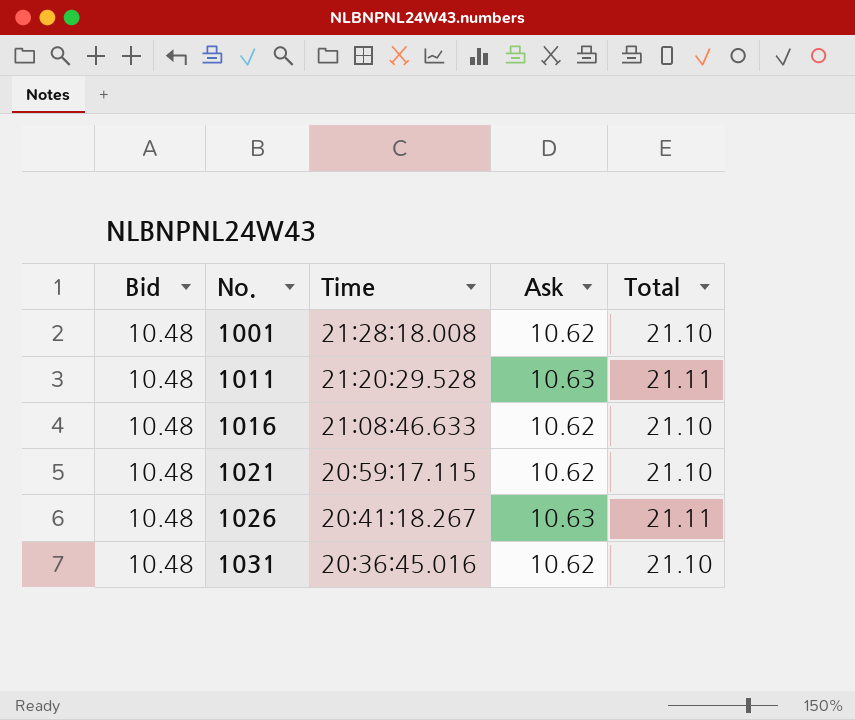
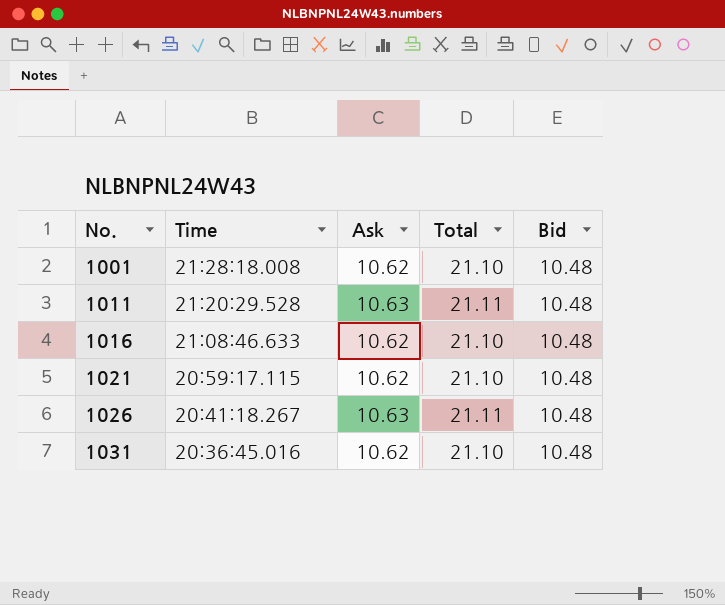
column Bid | position: 1 -> 5

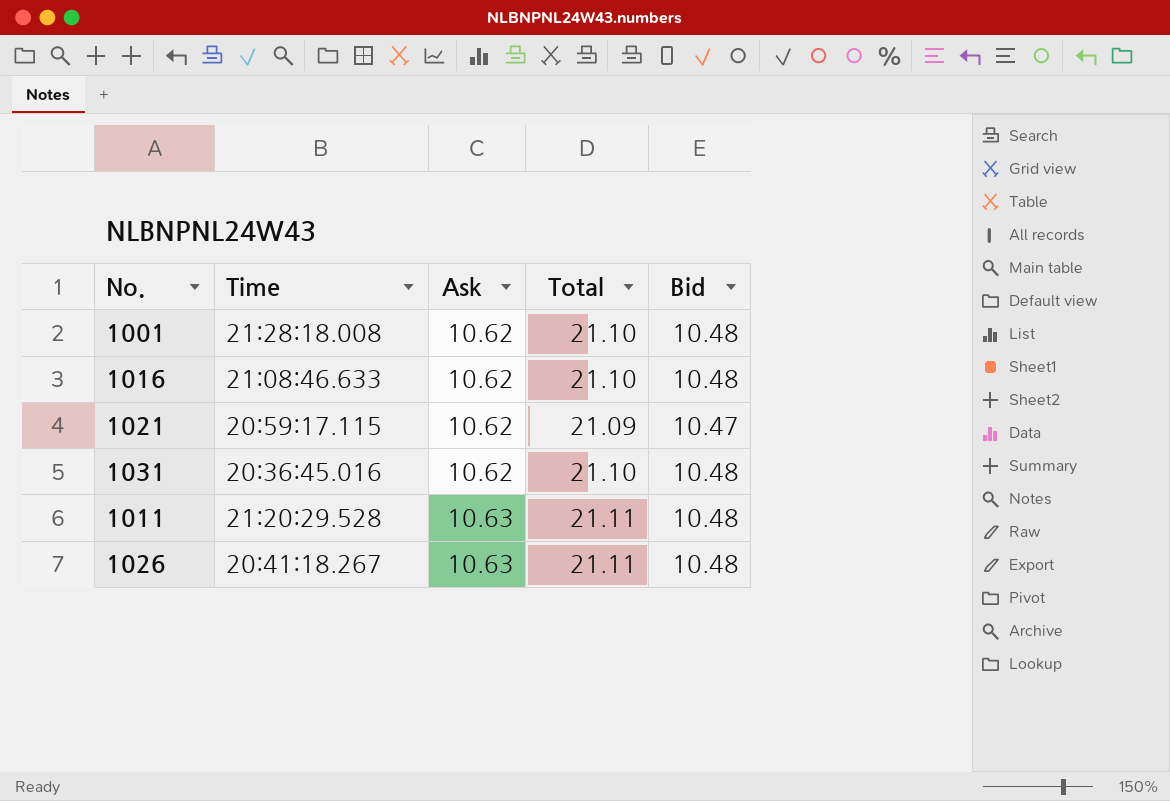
row order: No. ascending -> Ask ascending
1021 | Total: 21.10 -> 21.09
1021 | Bid: 10.48 -> 10.47

